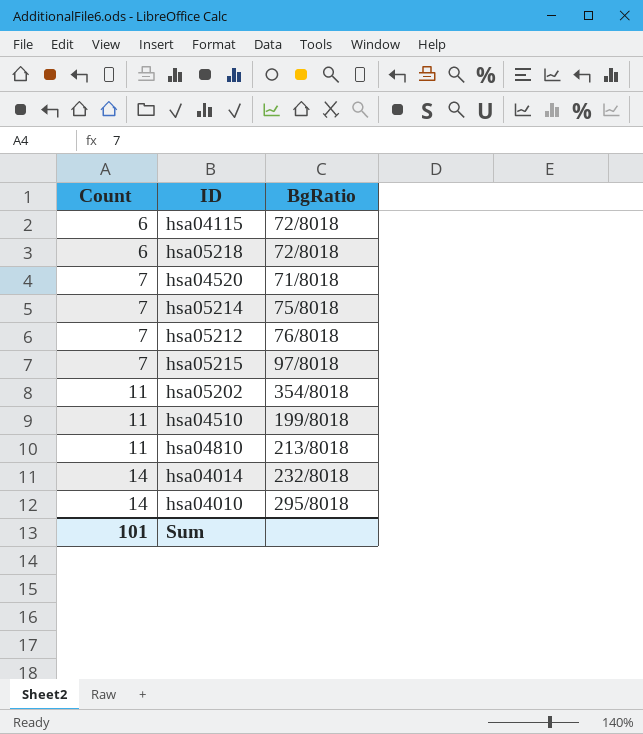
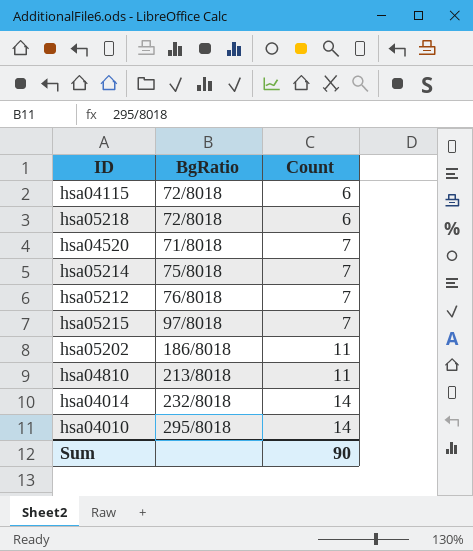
column Count | position: 1 -> 3
row hsa04510: 11 | 199/8018 -> none
hsa05202 | BgRatio: 354/8018 -> 186/8018
Sum | Count: 101 -> 90

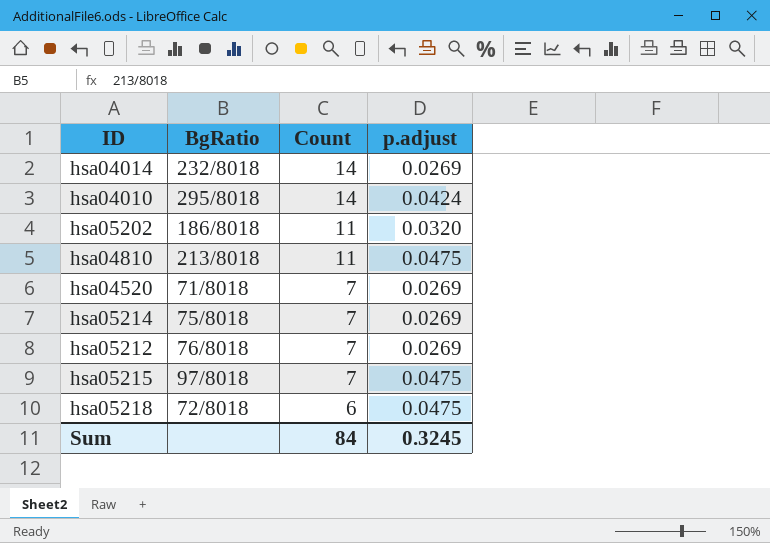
row order: Count ascending -> Count descending
column p.adjust | position: none -> 4
row hsa04115: 72/8018 | 6 -> none
Sum | Count: 90 -> 84

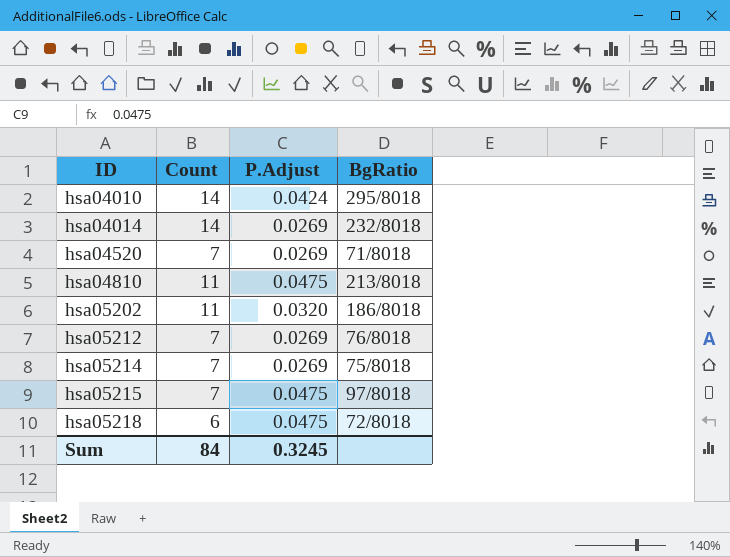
row order: Count descending -> ID ascending
column name: p.adjust -> P.Adjust
column BgRatio | position: 2 -> 4

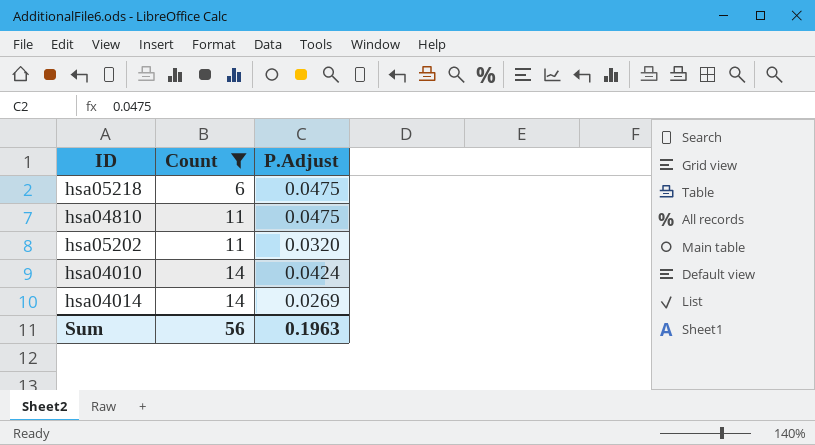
filter: none -> Count != 7
row order: ID ascending -> Count ascending
column BgRatio | position: 4 -> none
Sum | Count: 84 -> 56
Sum | P.Adjust: 0.3245 -> 0.1963

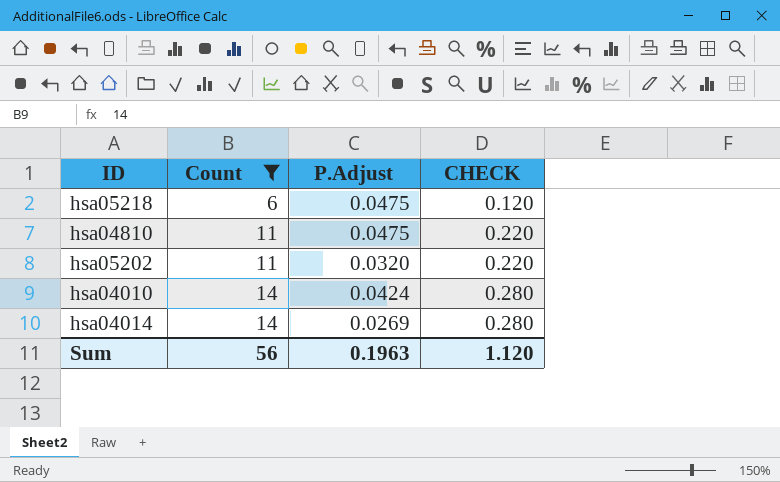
column CHECK | formula: none -> [Count] * 0.02

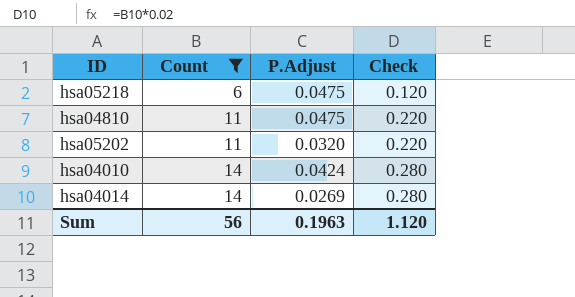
column name: CHECK -> Check

